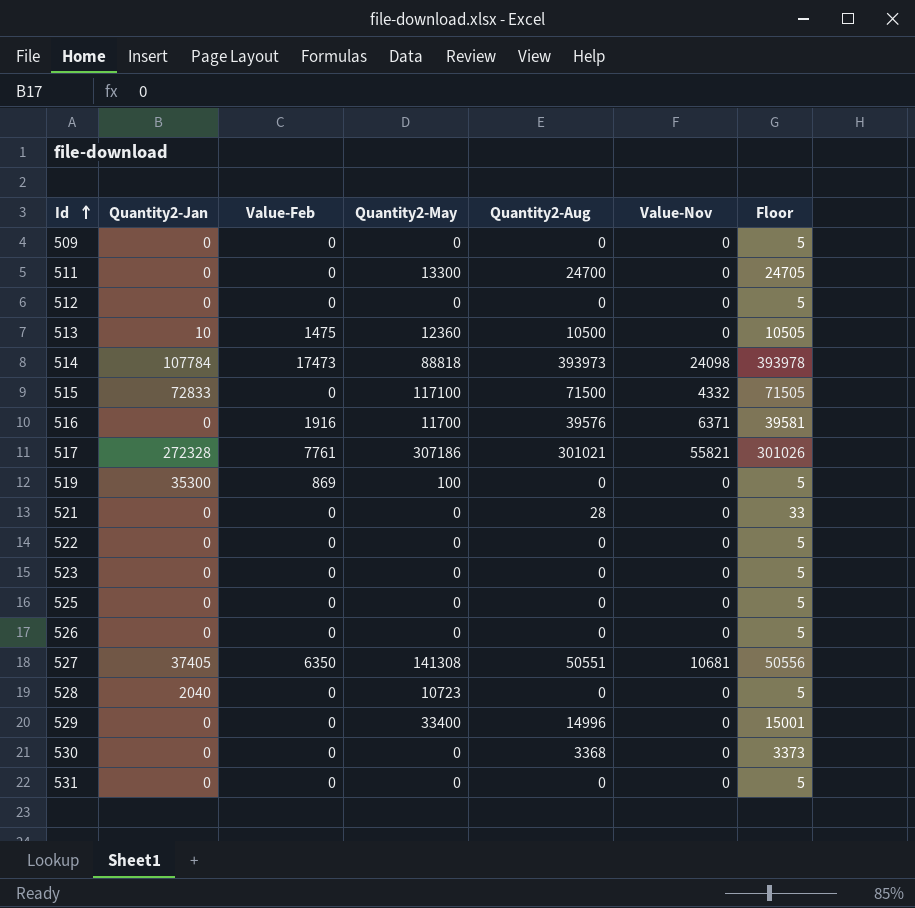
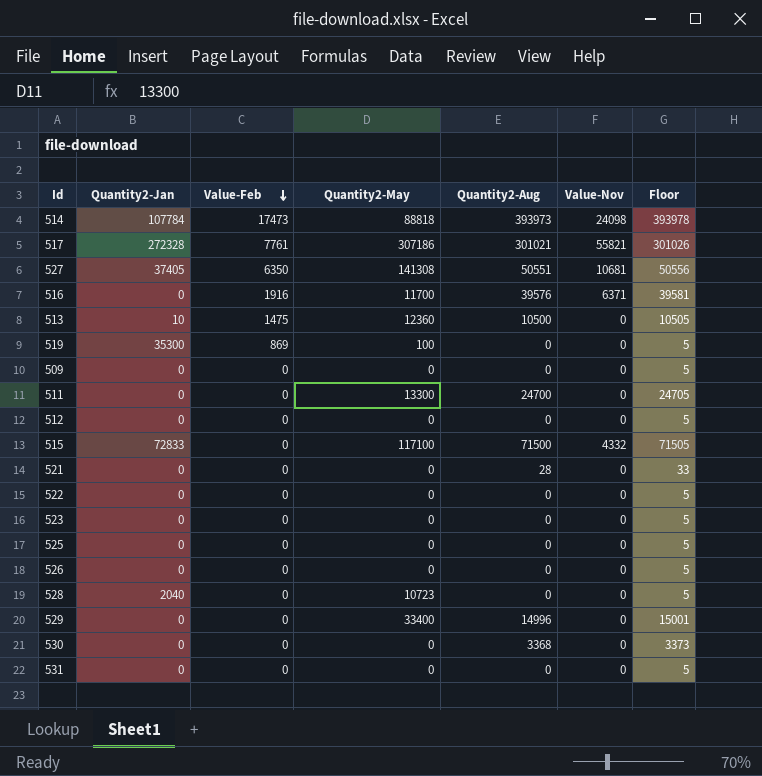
row order: Id ascending -> Value-Feb descending

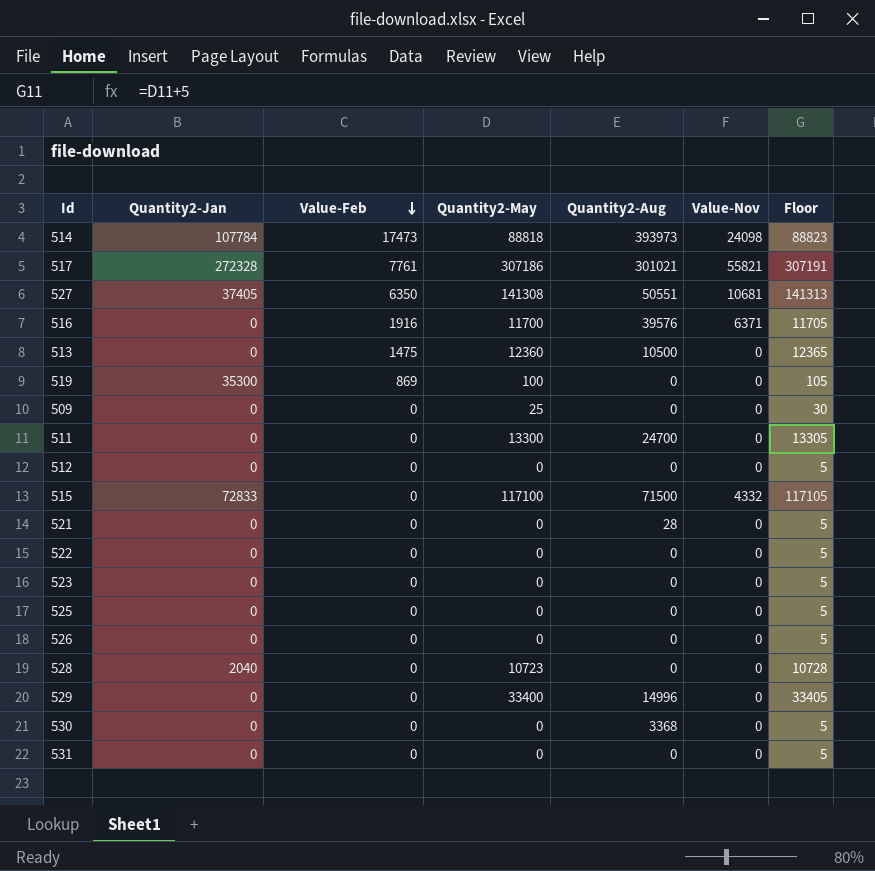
column Floor | formula: [Quantity2-Aug] + 5 -> [Quantity2-May] + 5
513 | Quantity2-Jan: 10 -> 0
509 | Quantity2-May: 0 -> 25

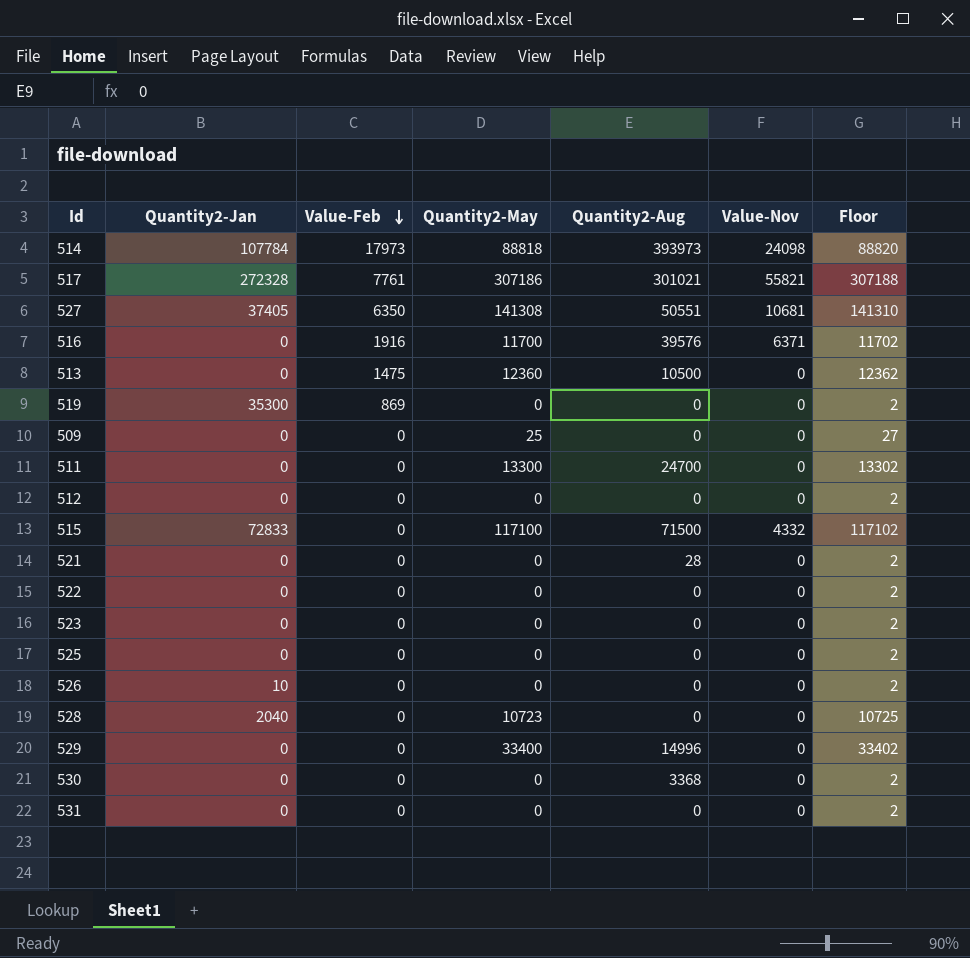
column Floor | formula: [Quantity2-May] + 5 -> [Quantity2-May] + 2
514 | Value-Feb: 17473 -> 17973
519 | Quantity2-May: 100 -> 0
526 | Quantity2-Jan: 0 -> 10

